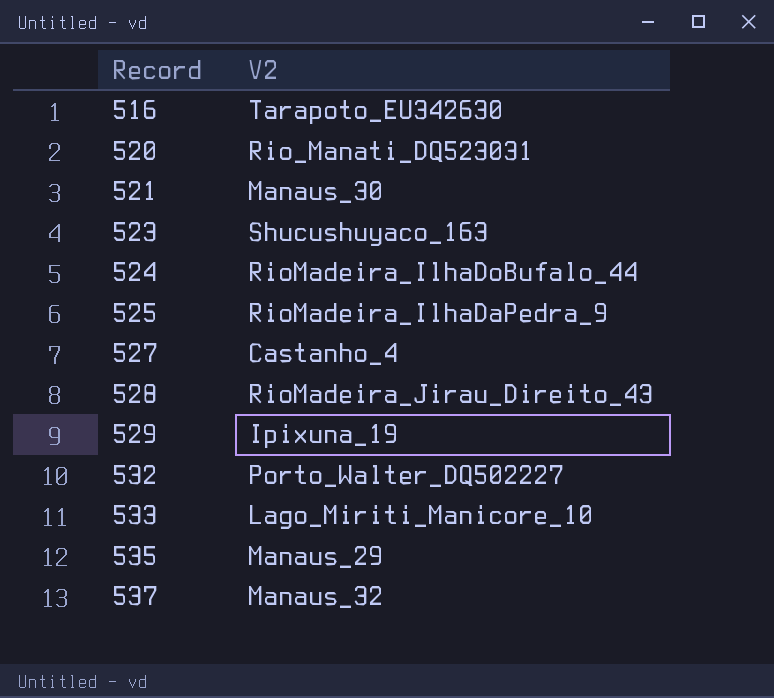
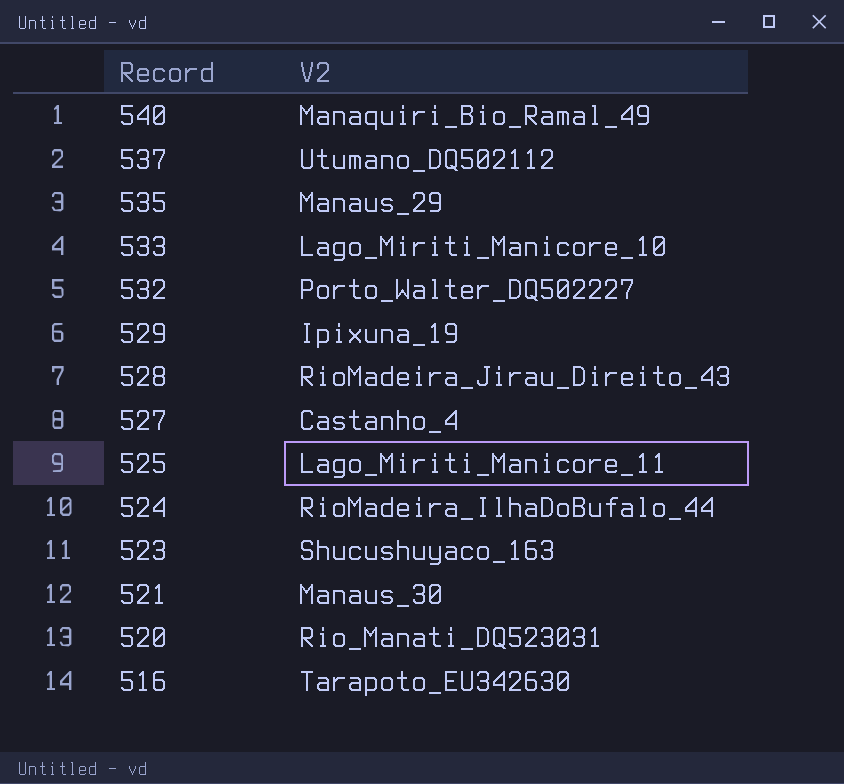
row order: Record ascending -> Record descending
row 540: none -> Manaquiri_Bio_Ramal_49
537 | V2: Manaus_32 -> Utumano_DQ502112
525 | V2: RioMadeira_IlhaDaPedra_9 -> Lago_Miriti_Manicore_11

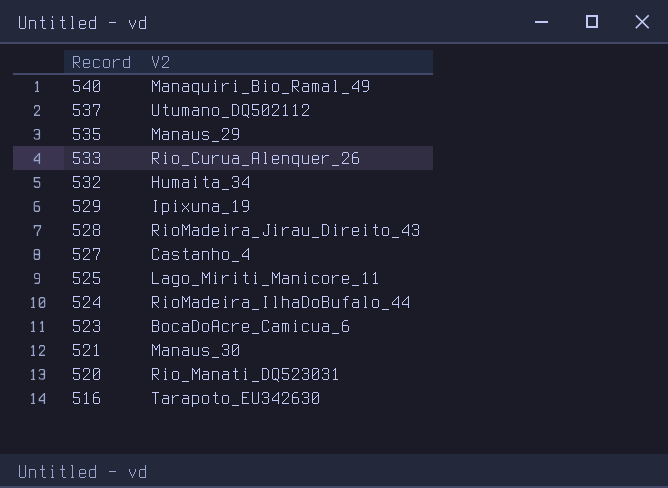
533 | V2: Lago_Miriti_Manicore_10 -> Rio_Curua_Alenquer_26
532 | V2: Porto_Walter_DQ502227 -> Humaita_34
523 | V2: Shucushuyaco_163 -> BocaDoAcre_Camicua_6

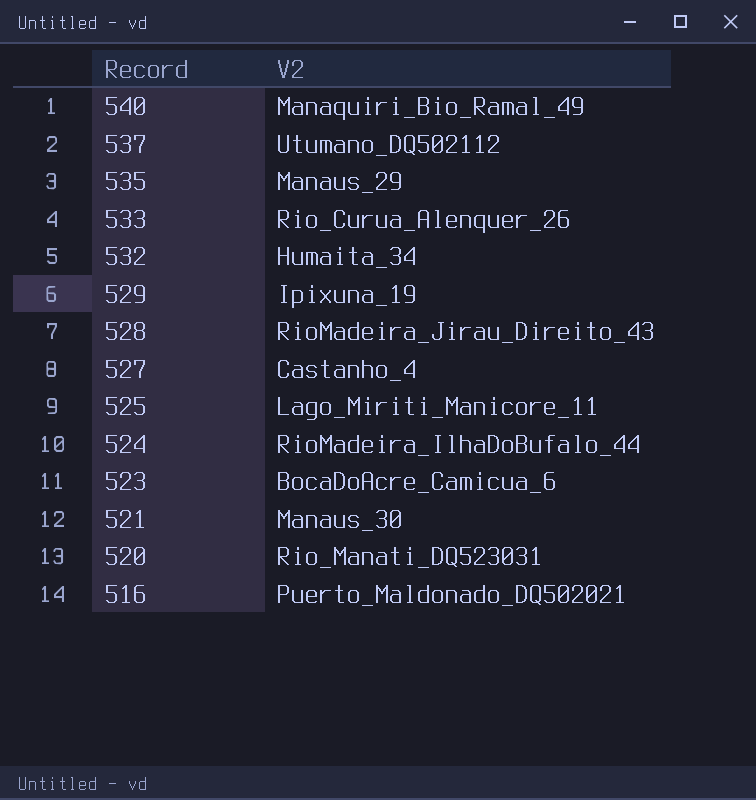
516 | V2: Tarapoto_EU342630 -> Puerto_Maldonado_DQ502021

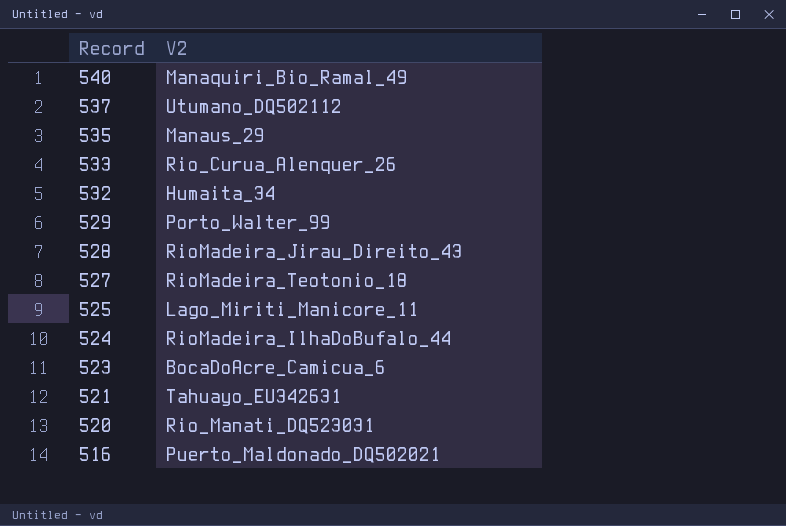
529 | V2: Ipixuna_19 -> Porto_Walter_99
527 | V2: Castanho_4 -> RioMadeira_Teotonio_18
521 | V2: Manaus_30 -> Tahuayo_EU342631

